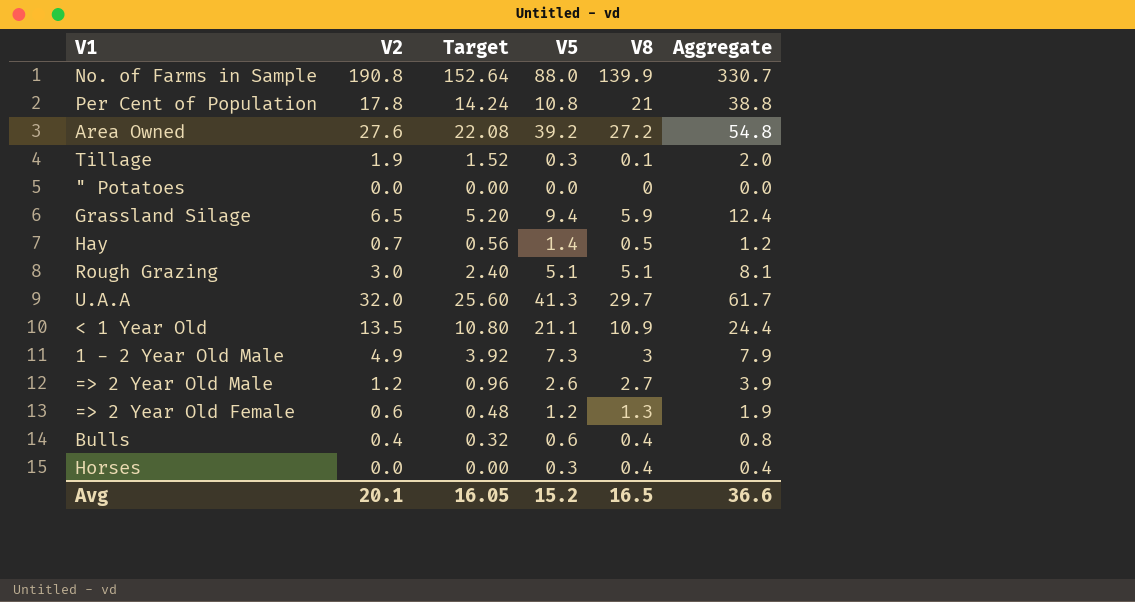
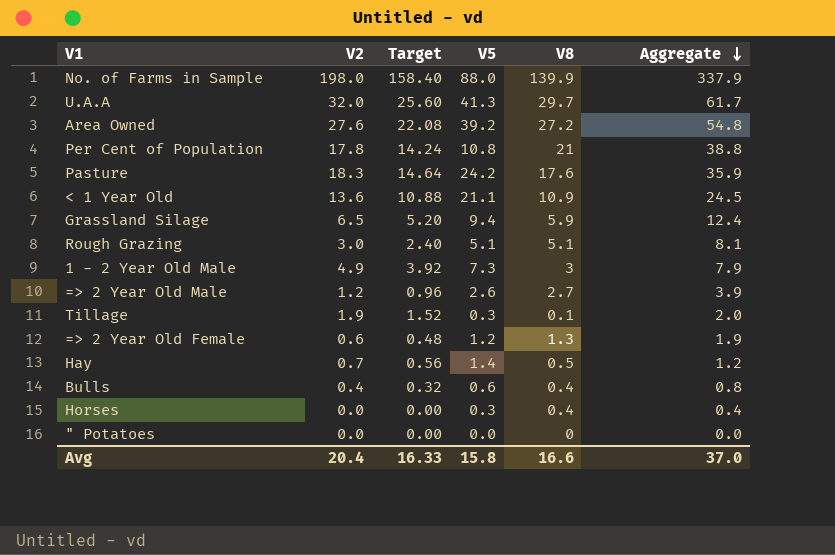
row order: none -> Aggregate descending
No. of Farms in Sample | V2: 190.8 -> 198.0
No. of Farms in Sample | Target: 152.64 -> 158.40
No. of Farms in Sample | Aggregate: 330.7 -> 337.9
row Pasture: none -> 18.3 | 14.64 | 24.2 | 17.6 | 35.9
< 1 Year Old | V2: 13.5 -> 13.6
< 1 Year Old | Target: 10.80 -> 10.88
< 1 Year Old | Aggregate: 24.4 -> 24.5
Avg | V2: 20.1 -> 20.4
Avg | Target: 16.05 -> 16.33
Avg | V5: 15.2 -> 15.8
Avg | V8: 16.5 -> 16.6
Avg | Aggregate: 36.6 -> 37.0

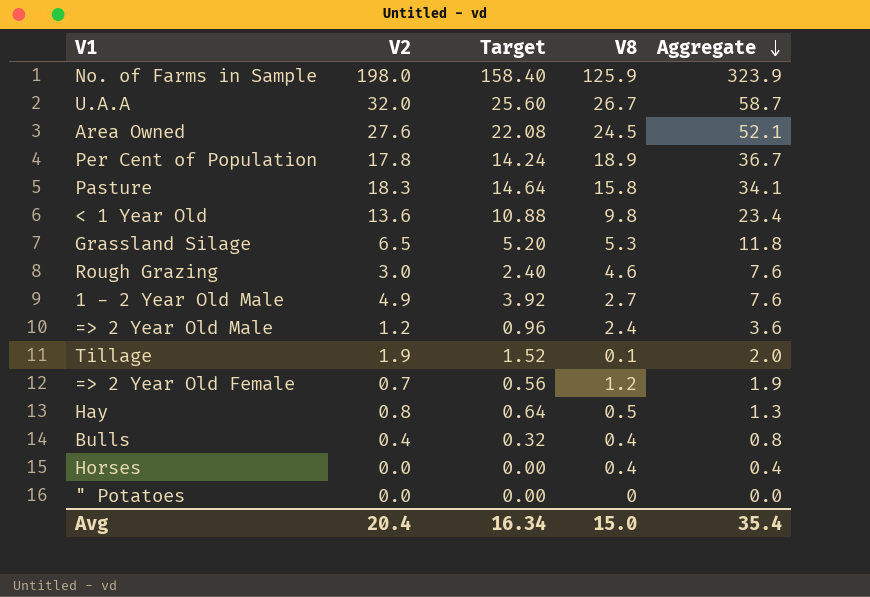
column V5 | position: 4 -> none
No. of Farms in Sample | V8: 139.9 -> 125.9
No. of Farms in Sample | Aggregate: 337.9 -> 323.9
U.A.A | V8: 29.7 -> 26.7
U.A.A | Aggregate: 61.7 -> 58.7
Area Owned | V8: 27.2 -> 24.5
Area Owned | Aggregate: 54.8 -> 52.1
Per Cent of Population | V8: 21 -> 18.9
Per Cent of Population | Aggregate: 38.8 -> 36.7
Pasture | V8: 17.6 -> 15.8
Pasture | Aggregate: 35.9 -> 34.1
< 1 Year Old | V8: 10.9 -> 9.8
< 1 Year Old | Aggregate: 24.5 -> 23.4
Grassland Silage | V8: 5.9 -> 5.3
Grassland Silage | Aggregate: 12.4 -> 11.8
Rough Grazing | V8: 5.1 -> 4.6
Rough Grazing | Aggregate: 8.1 -> 7.6
1 - 2 Year Old Male | V8: 3 -> 2.7
1 - 2 Year Old Male | Aggregate: 7.9 -> 7.6
=> 2 Year Old Male | V8: 2.7 -> 2.4
=> 2 Year Old Male | Aggregate: 3.9 -> 3.6
=> 2 Year Old Female | V2: 0.6 -> 0.7
=> 2 Year Old Female | Target: 0.48 -> 0.56
=> 2 Year Old Female | V8: 1.3 -> 1.2
Hay | V2: 0.7 -> 0.8
Hay | Target: 0.56 -> 0.64
Hay | Aggregate: 1.2 -> 1.3
Avg | Target: 16.33 -> 16.34
Avg | V8: 16.6 -> 15.0
Avg | Aggregate: 37.0 -> 35.4

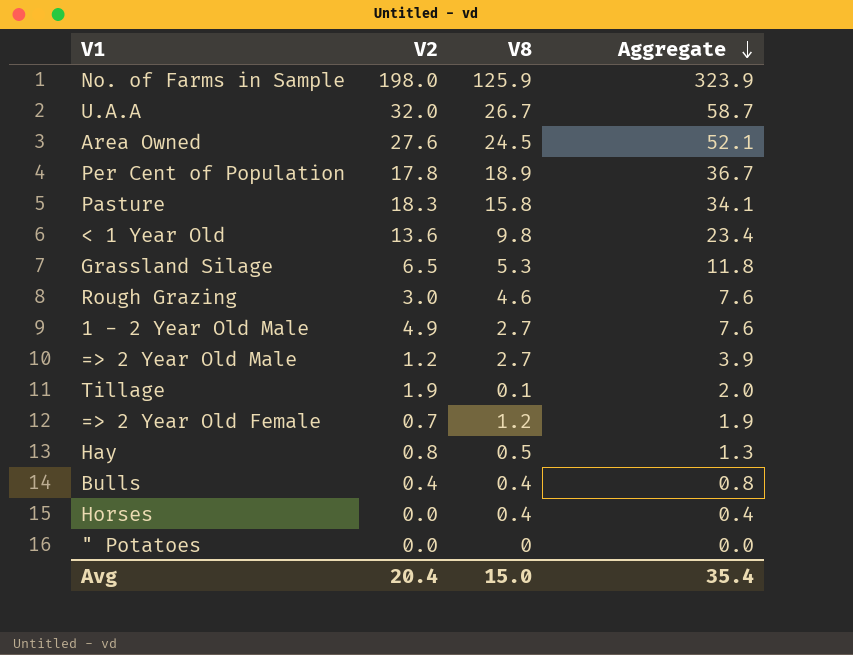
column Target | formula: [V2] * 0.8 -> none
=> 2 Year Old Male | V8: 2.4 -> 2.7
=> 2 Year Old Male | Aggregate: 3.6 -> 3.9

